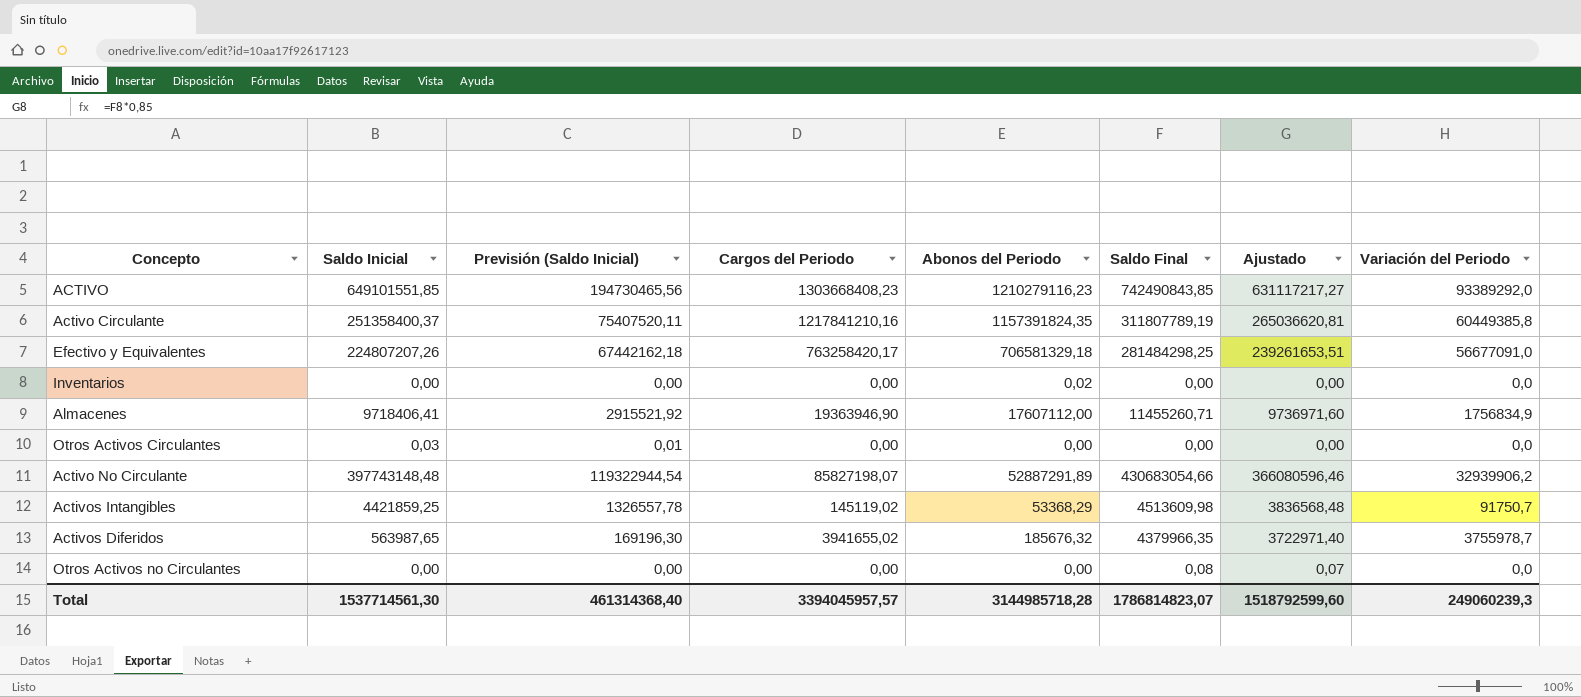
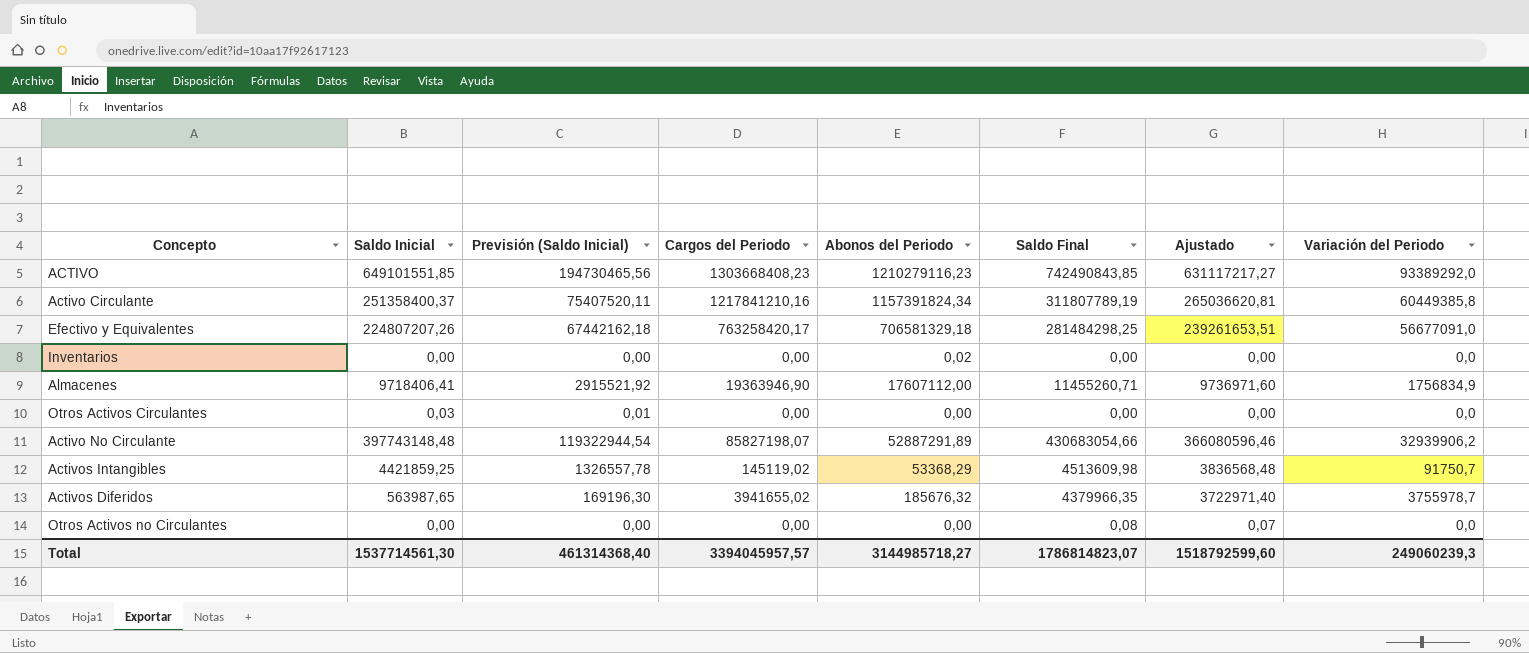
Activo Circulante | Abonos del Periodo: 1157391824,35 -> 1157391824,34
Total | Abonos del Periodo: 3144985718,28 -> 3144985718,27

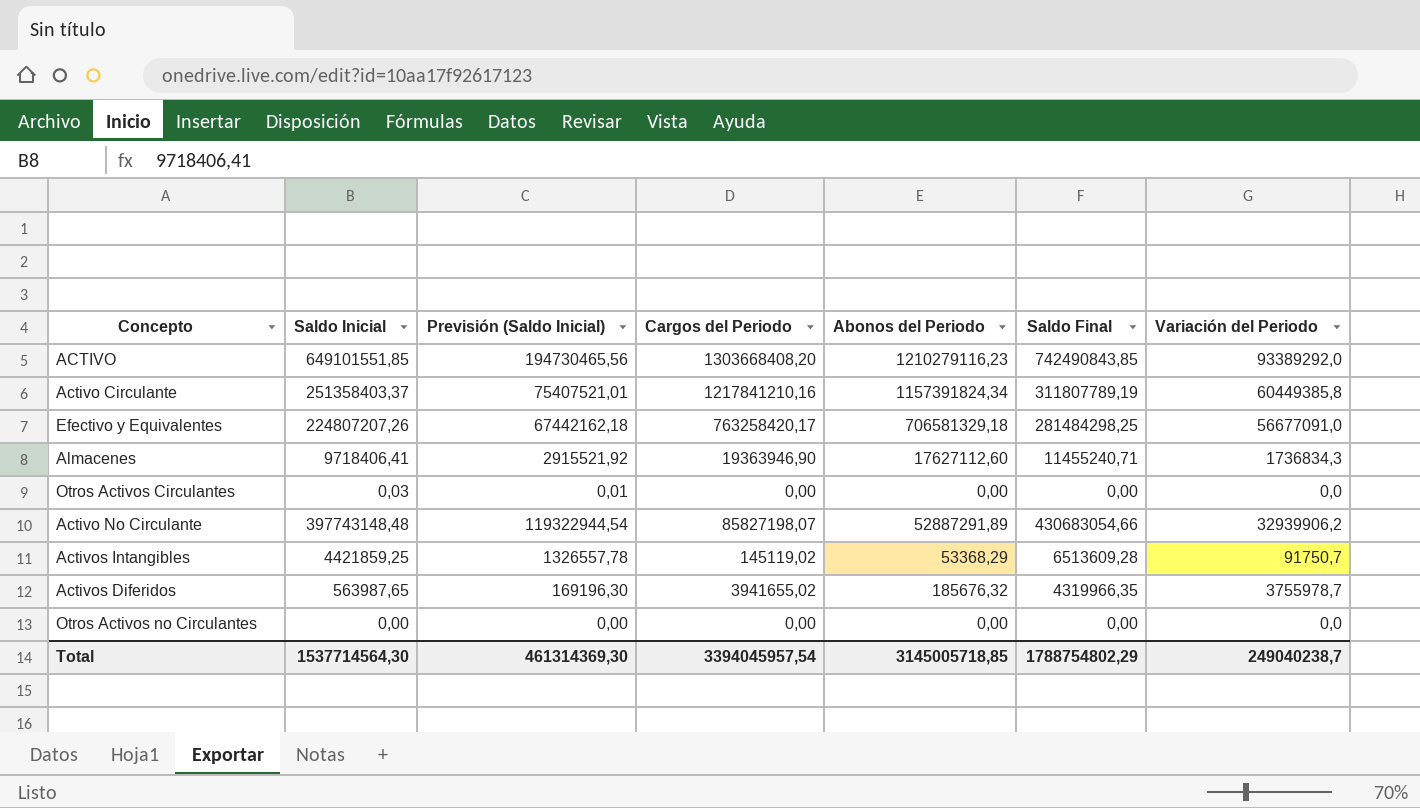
column Ajustado | formula: [Saldo Final] * 0,85 -> none
row Inventarios: 0,00 | 0,00 | 0,00 | 0,02 | 0,00 | 0,00 | 0,0 -> none
ACTIVO | Cargos del Periodo: 1303668408,23 -> 1303668408,20
Activo Circulante | Saldo Inicial: 251358400,37 -> 251358403,37
Activo Circulante | Previsión (Saldo Inicial): 75407520,11 -> 75407521,01
Almacenes | Abonos del Periodo: 17607112,00 -> 17627112,60
Almacenes | Saldo Final: 11455260,71 -> 11455240,71
Almacenes | Variación del Periodo: 1756834,9 -> 1736834,3
Activos Intangibles | Saldo Final: 4513609,98 -> 6513609,28
Activos Diferidos | Saldo Final: 4379966,35 -> 4319966,35
Otros Activos no Circulantes | Saldo Final: 0,08 -> 0,00
Total | Saldo Inicial: 1537714561,30 -> 1537714564,30
Total | Previsión (Saldo Inicial): 461314368,40 -> 461314369,30
Total | Cargos del Periodo: 3394045957,57 -> 3394045957,54
Total | Abonos del Periodo: 3144985718,27 -> 3145005718,85
Total | Saldo Final: 1786814823,07 -> 1788754802,29
Total | Variación del Periodo: 249060239,3 -> 249040238,7

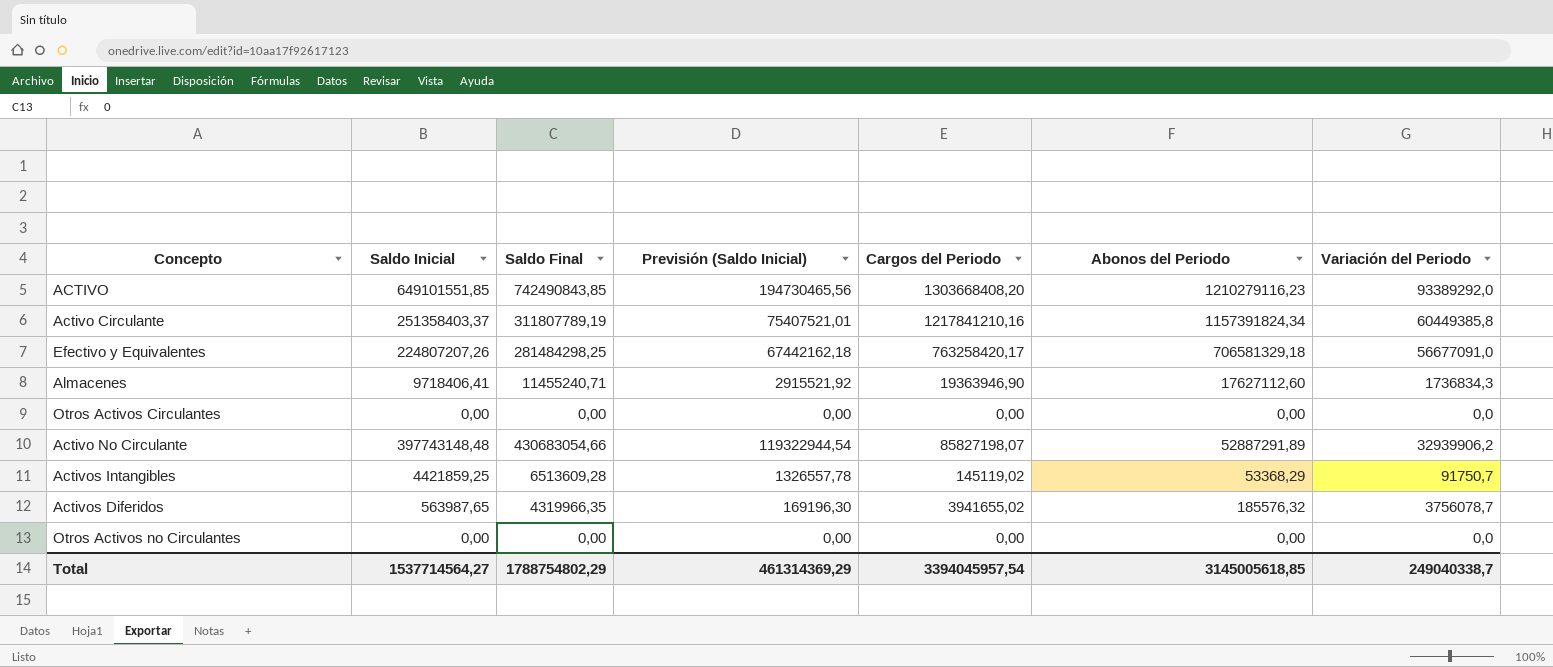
column Saldo Final | position: 6 -> 3
Otros Activos Circulantes | Saldo Inicial: 0,03 -> 0,00
Otros Activos Circulantes | Previsión (Saldo Inicial): 0,01 -> 0,00
Activos Diferidos | Abonos del Periodo: 185676,32 -> 185576,32
Activos Diferidos | Variación del Periodo: 3755978,7 -> 3756078,7
Total | Saldo Inicial: 1537714564,30 -> 1537714564,27
Total | Previsión (Saldo Inicial): 461314369,30 -> 461314369,29
Total | Abonos del Periodo: 3145005718,85 -> 3145005618,85
Total | Variación del Periodo: 249040238,7 -> 249040338,7

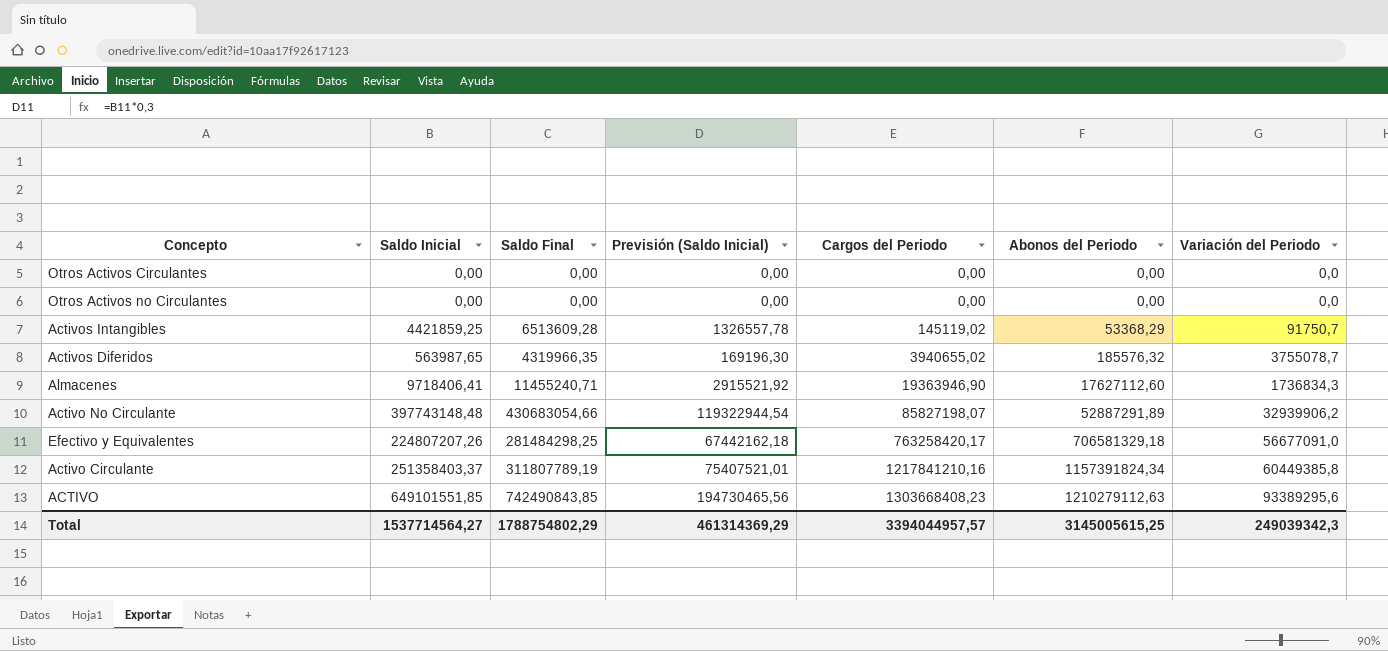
row order: none -> Cargos del Periodo ascending
Activos Diferidos | Cargos del Periodo: 3941655,02 -> 3940655,02
Activos Diferidos | Variación del Periodo: 3756078,7 -> 3755078,7
ACTIVO | Cargos del Periodo: 1303668408,20 -> 1303668408,23
ACTIVO | Abonos del Periodo: 1210279116,23 -> 1210279112,63
ACTIVO | Variación del Periodo: 93389292,0 -> 93389295,6
Total | Cargos del Periodo: 3394045957,54 -> 3394044957,57
Total | Abonos del Periodo: 3145005618,85 -> 3145005615,25
Total | Variación del Periodo: 249040338,7 -> 249039342,3

